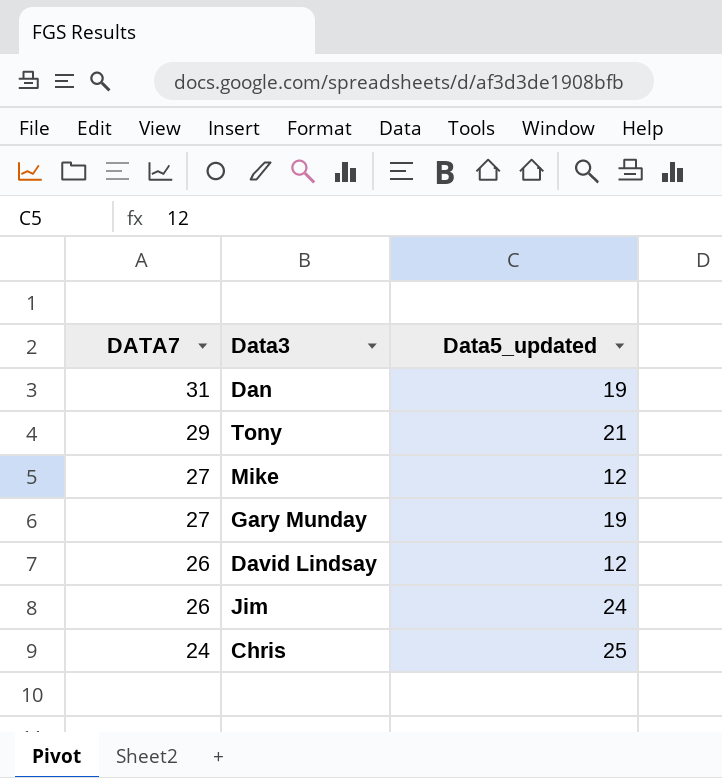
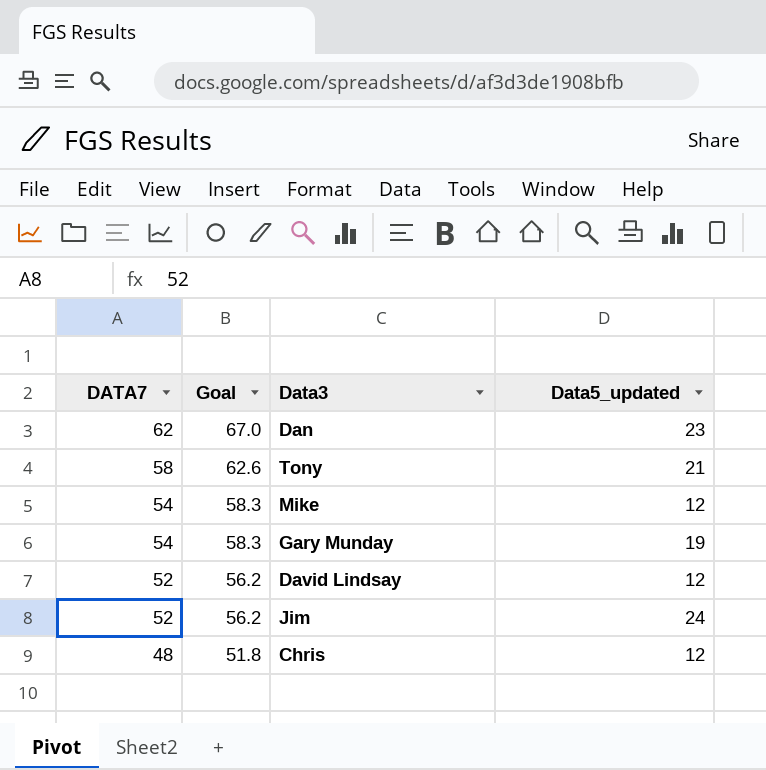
column Goal | formula: none -> [DATA7] * 1.08
Dan | DATA7: 31 -> 62
Dan | Data5_updated: 19 -> 23
Tony | DATA7: 29 -> 58
Mike | DATA7: 27 -> 54
Gary Munday | DATA7: 27 -> 54
David Lindsay | DATA7: 26 -> 52
Jim | DATA7: 26 -> 52
Chris | DATA7: 24 -> 48
Chris | Data5_updated: 25 -> 12

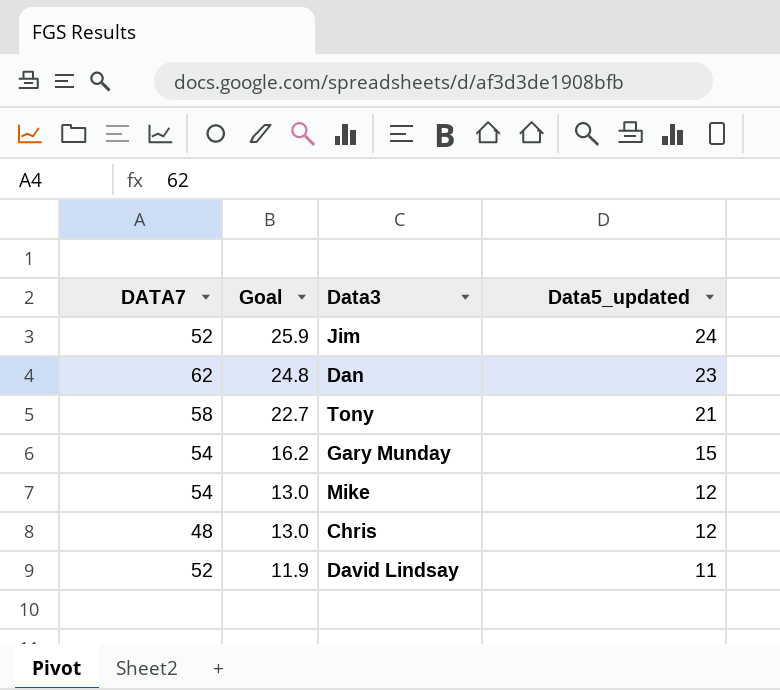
row order: DATA7 descending -> Goal descending
column Goal | formula: [DATA7] * 1.08 -> [Data5_updated] * 1.08
Gary Munday | Data5_updated: 19 -> 15
David Lindsay | Data5_updated: 12 -> 11

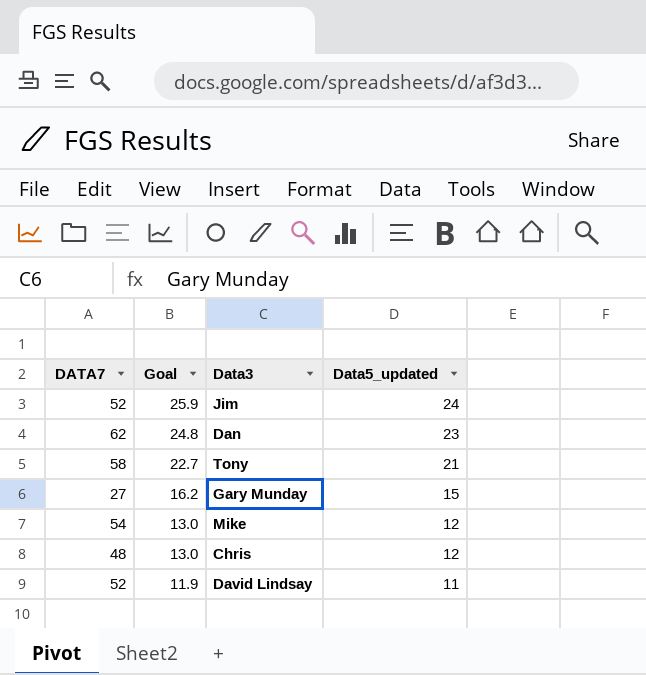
Gary Munday | DATA7: 54 -> 27

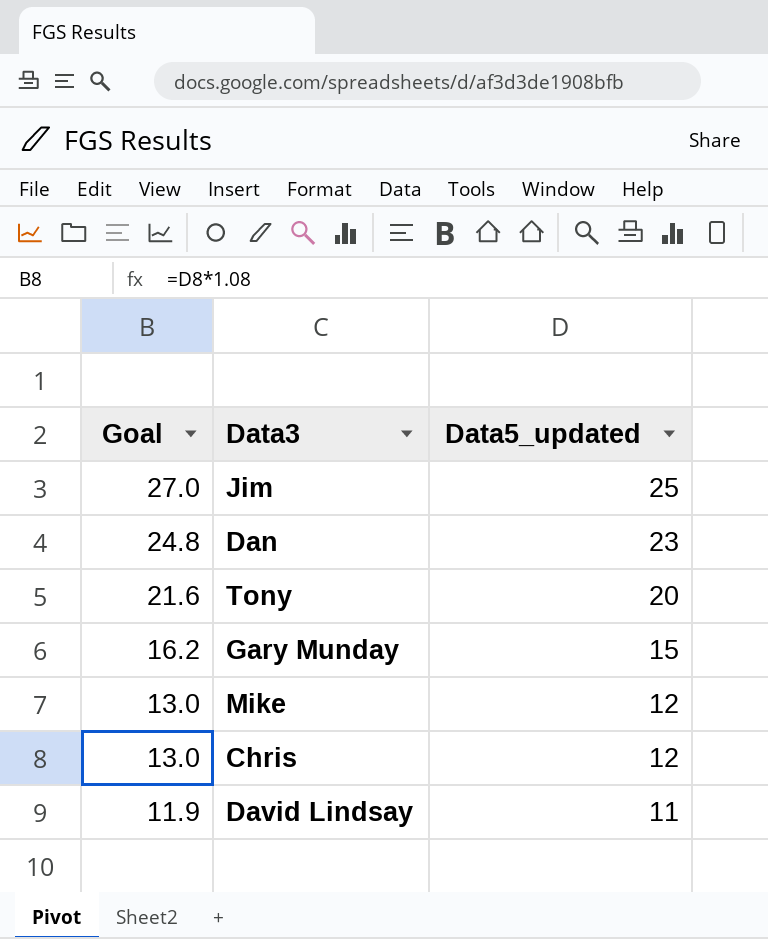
column DATA7 | position: 1 -> none
Jim | Goal: 25.9 -> 27.0
Jim | Data5_updated: 24 -> 25
Tony | Goal: 22.7 -> 21.6
Tony | Data5_updated: 21 -> 20

